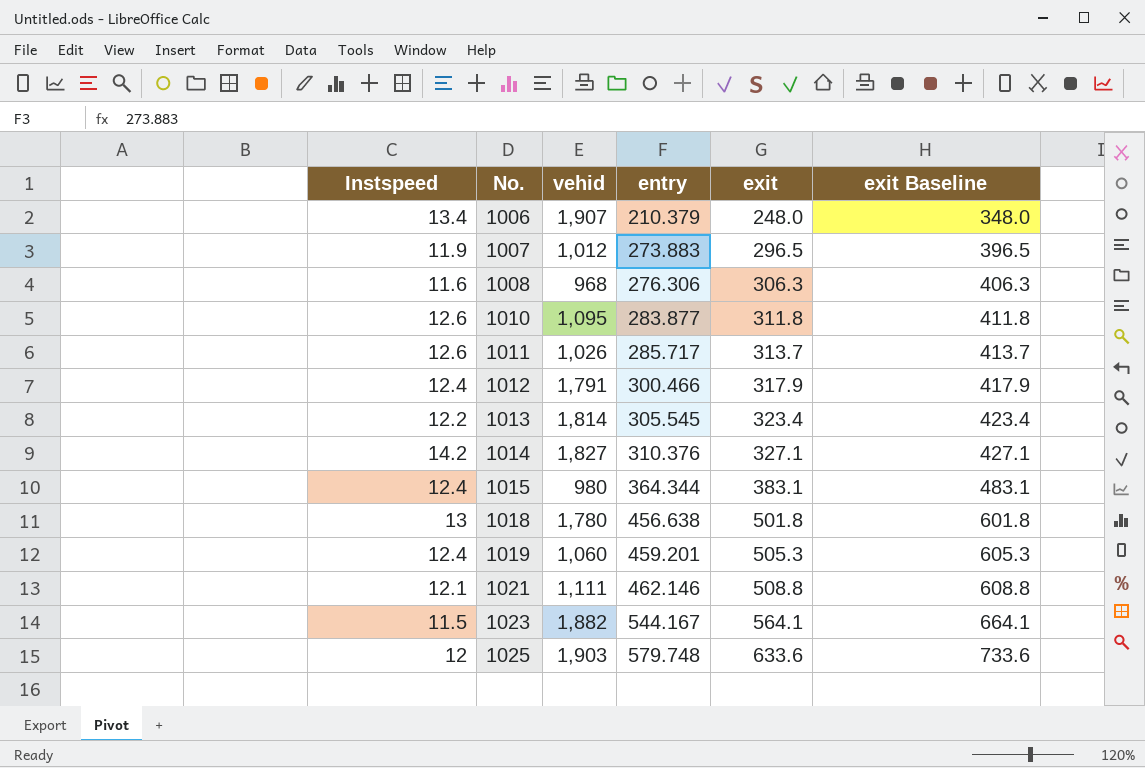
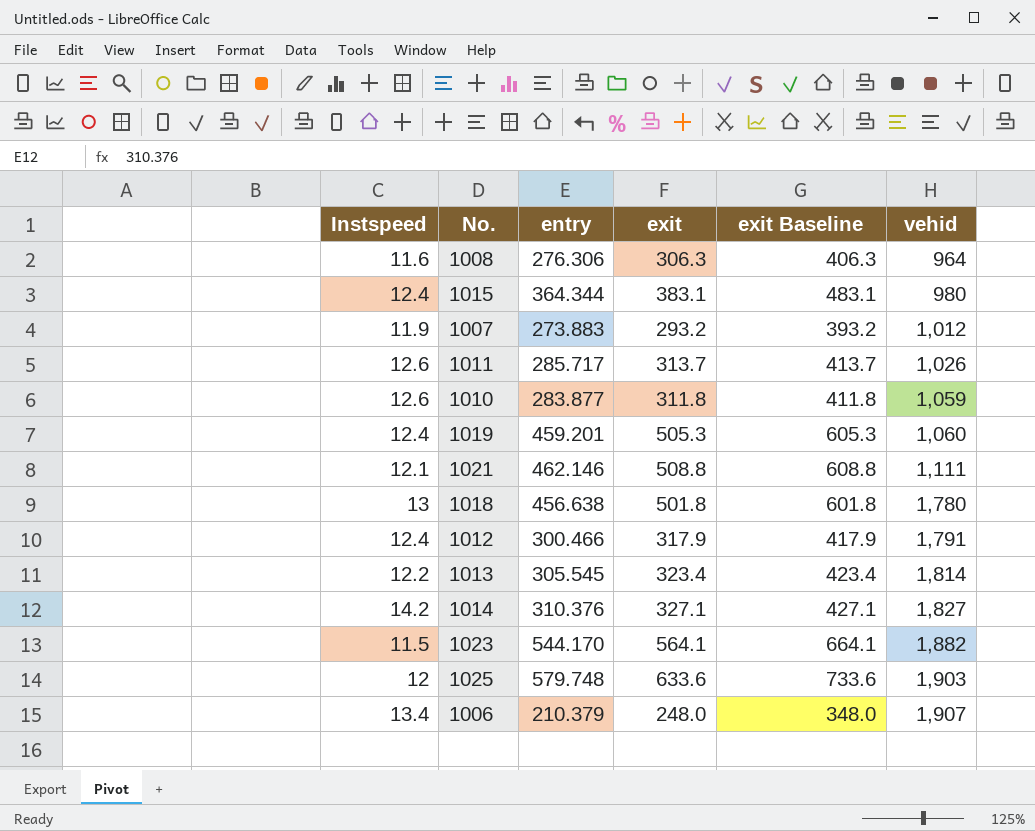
row order: No. ascending -> vehid ascending
column vehid | position: 3 -> 6
1008 | vehid: 968 -> 964
1007 | exit: 296.5 -> 293.2
1007 | exit Baseline: 396.5 -> 393.2
1010 | vehid: 1,095 -> 1,059
1023 | entry: 544.167 -> 544.170

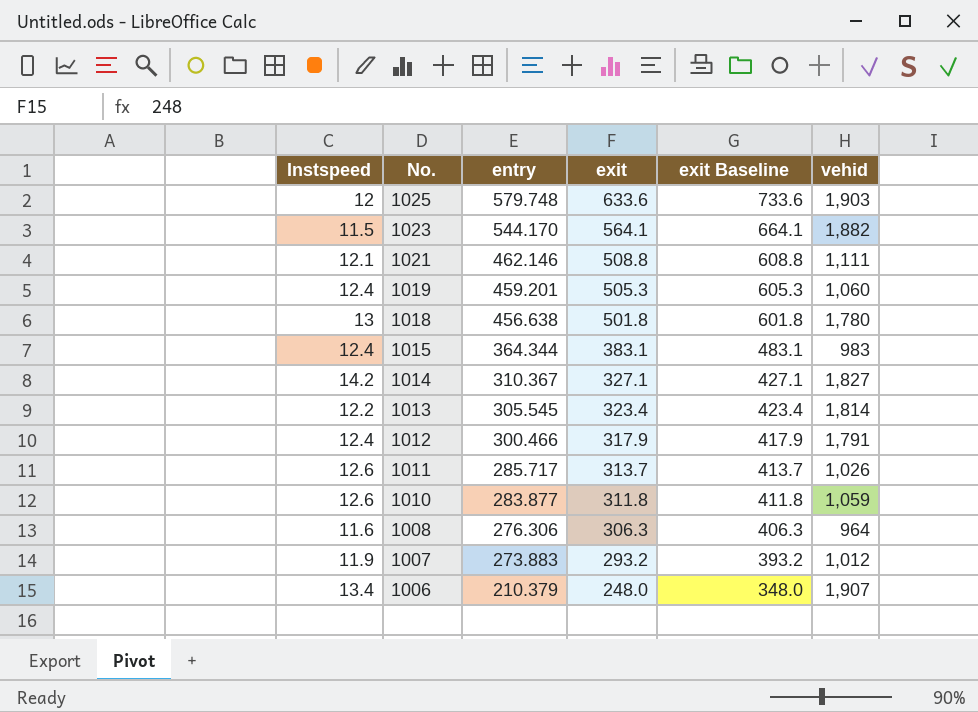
row order: vehid ascending -> No. descending
1015 | vehid: 980 -> 983
1014 | entry: 310.376 -> 310.367

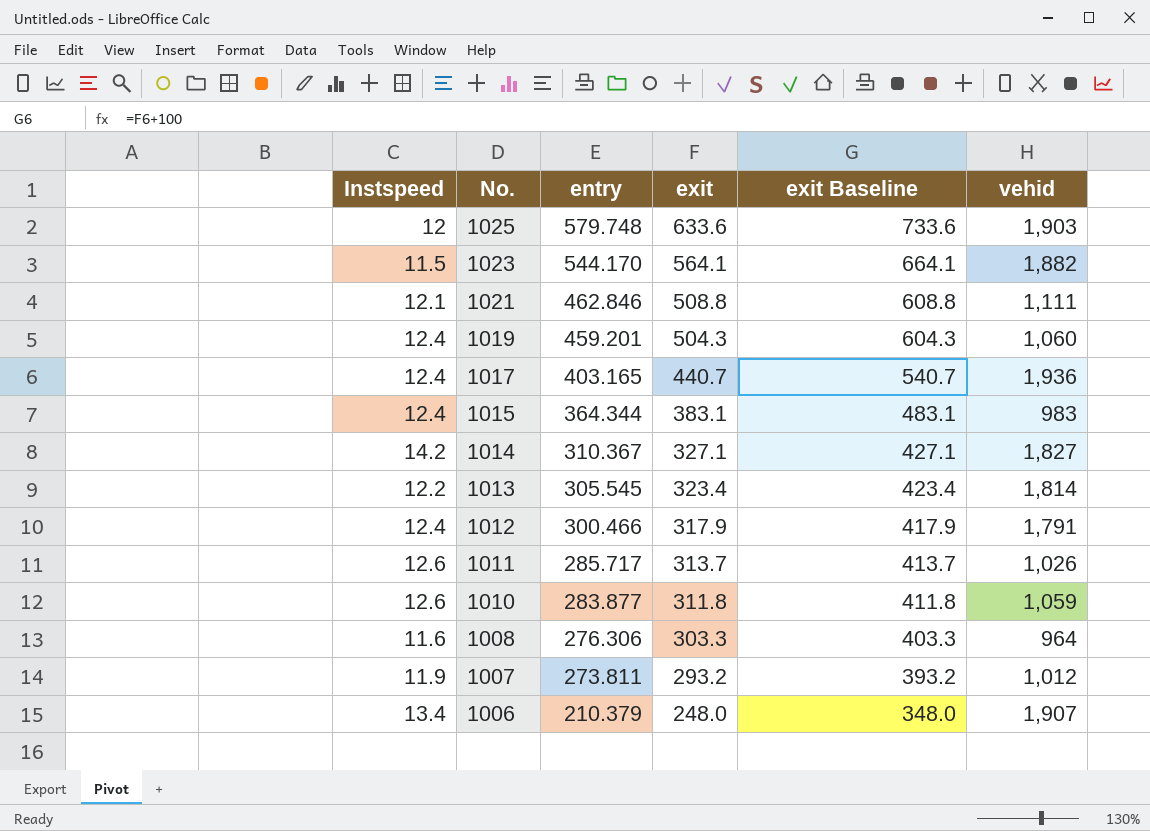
row 1018: 13 | 456.638 | 501.8 | 601.8 | 1,780 -> none
1021 | entry: 462.146 -> 462.846
1019 | exit: 505.3 -> 504.3
1019 | exit Baseline: 605.3 -> 604.3
row 1017: none -> 12.4 | 403.165 | 440.7 | 540.7 | 1,936
1008 | exit: 306.3 -> 303.3
1008 | exit Baseline: 406.3 -> 403.3
1007 | entry: 273.883 -> 273.811

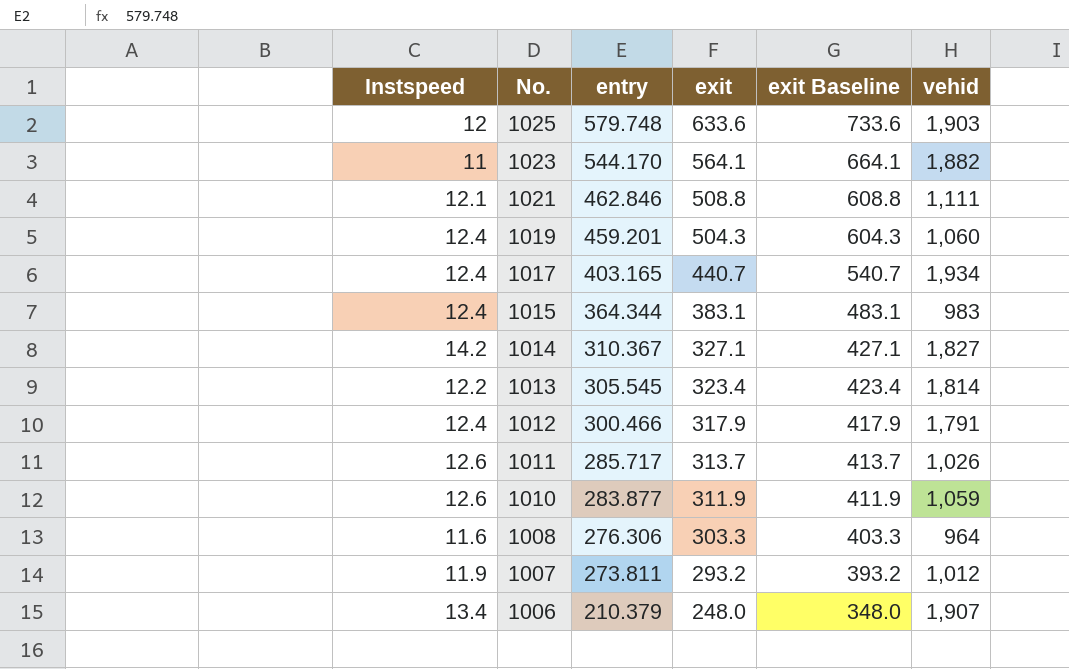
1023 | Instspeed: 11.5 -> 11
1017 | vehid: 1,936 -> 1,934
1010 | exit: 311.8 -> 311.9
1010 | exit Baseline: 411.8 -> 411.9

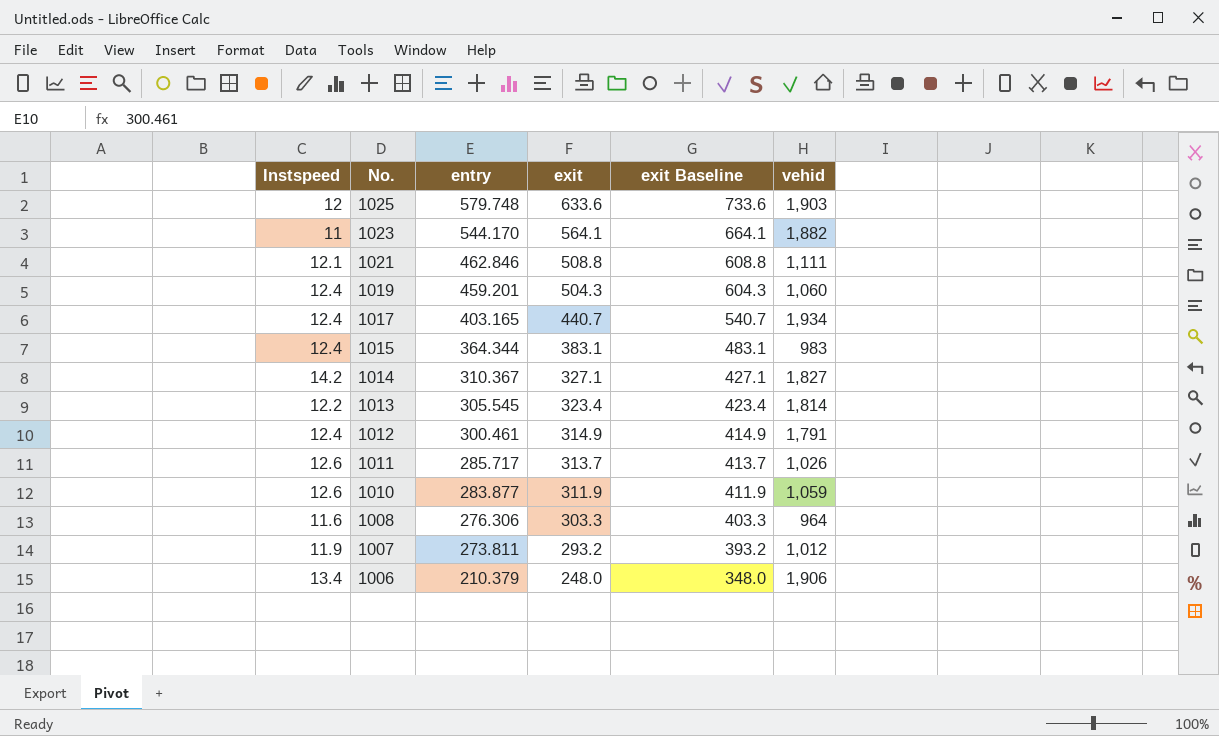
1012 | entry: 300.466 -> 300.461
1012 | exit: 317.9 -> 314.9
1012 | exit Baseline: 417.9 -> 414.9
1006 | vehid: 1,907 -> 1,906

